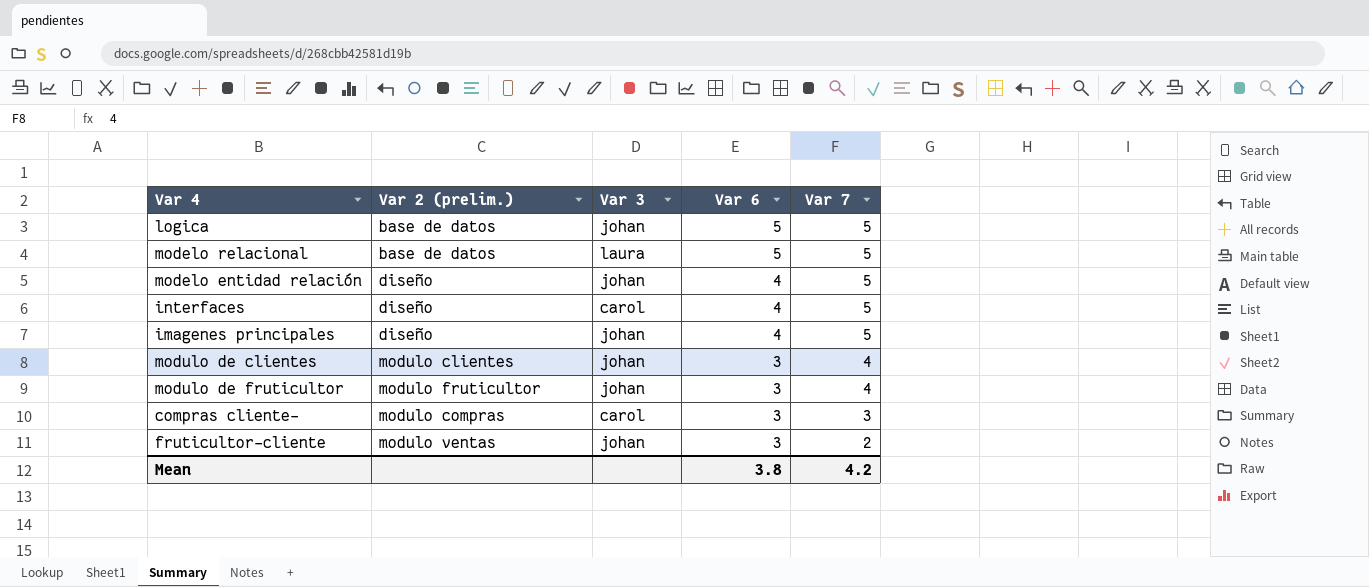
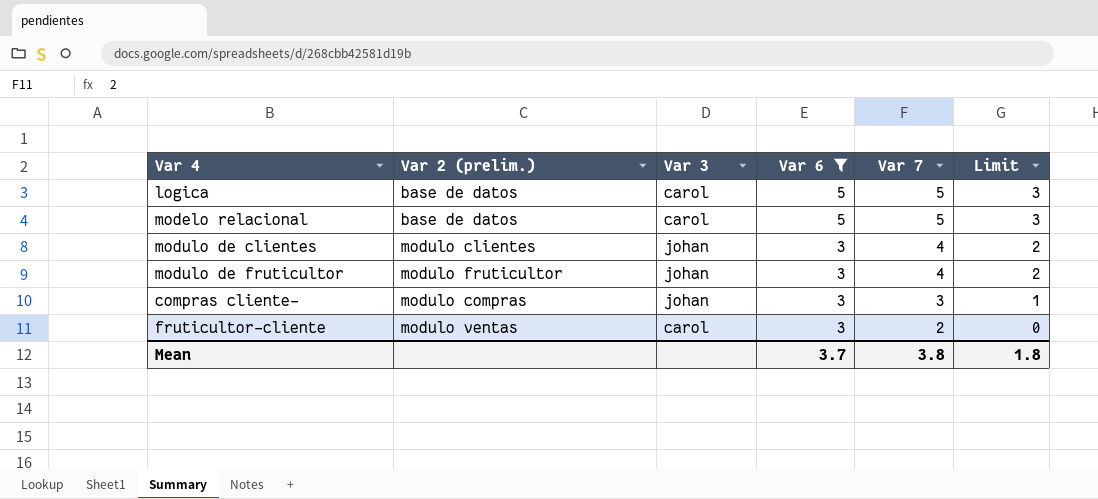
filter: none -> Var 6 != 4
column Limit | formula: none -> [Var 7] - 2
logica | Var 3: johan -> carol
modelo relacional | Var 3: laura -> carol
compras cliente- | Var 3: carol -> johan
fruticultor-cliente | Var 3: johan -> carol
Mean | Var 6: 3.8 -> 3.7
Mean | Var 7: 4.2 -> 3.8

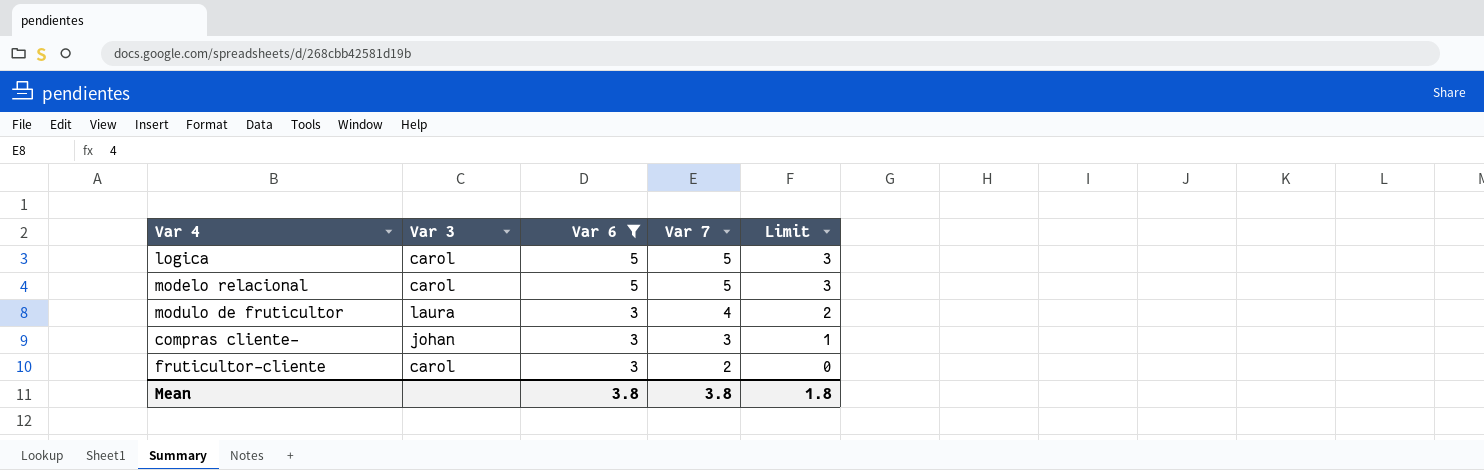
column Var 2 (prelim.) | position: 2 -> none
row modulo de clientes: modulo clientes | johan | 3 | 4 | 2 -> none
modulo de fruticultor | Var 3: johan -> laura
Mean | Var 6: 3.7 -> 3.8

